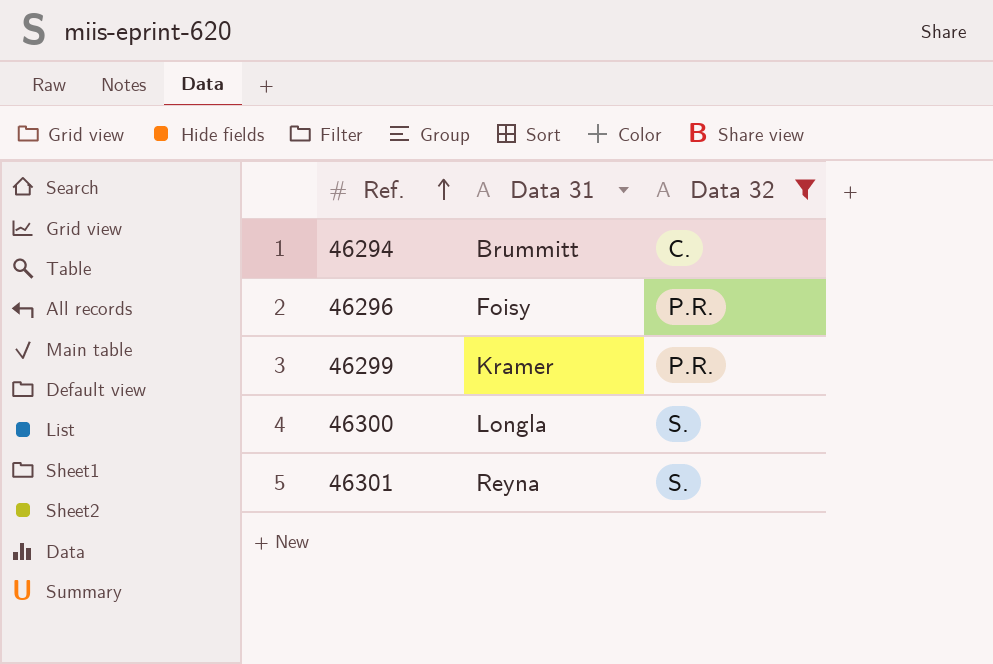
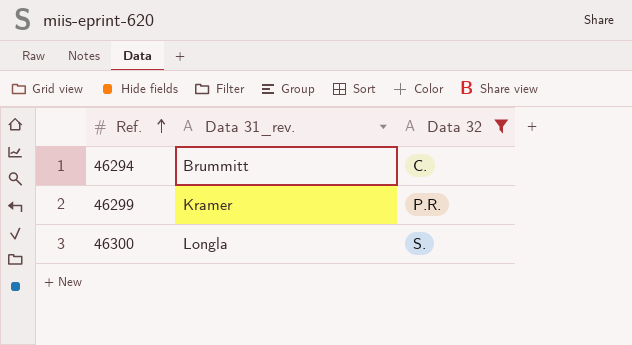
column name: Data 31 -> Data 31_rev.
row 46296: Foisy | P.R. -> none
row 46301: Reyna | S. -> none

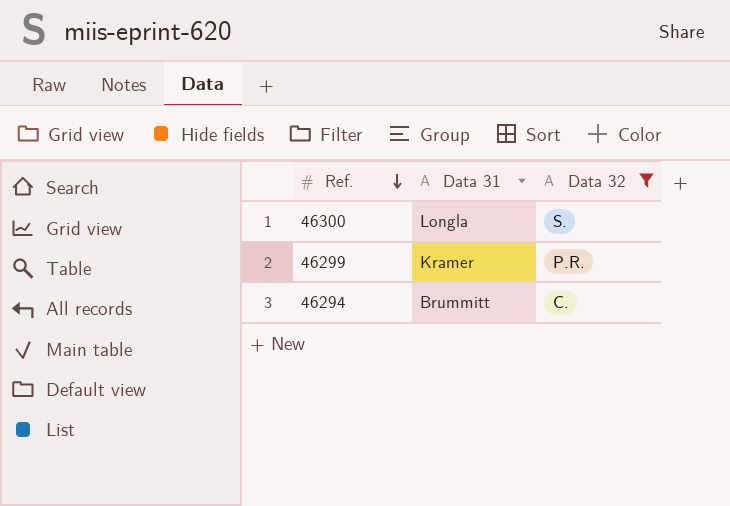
row order: Ref. ascending -> Ref. descending
column name: Data 31_rev. -> Data 31

